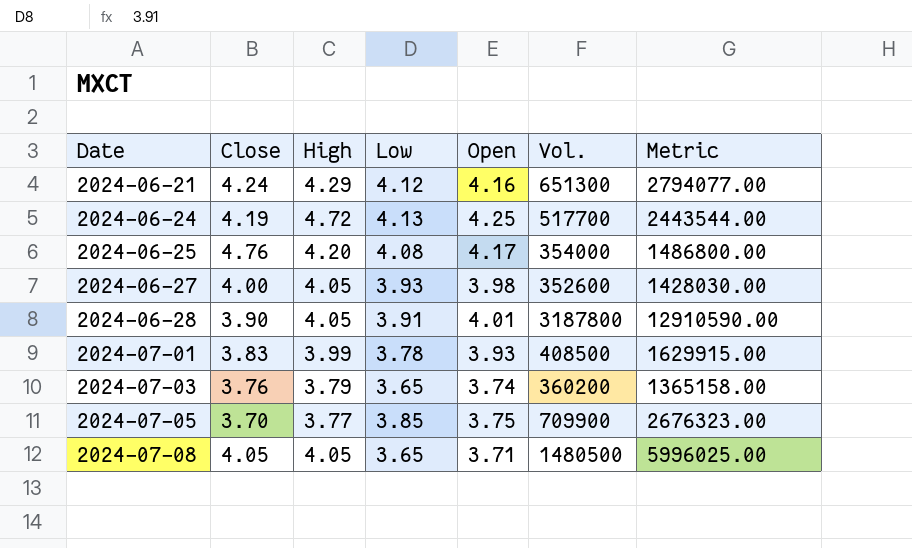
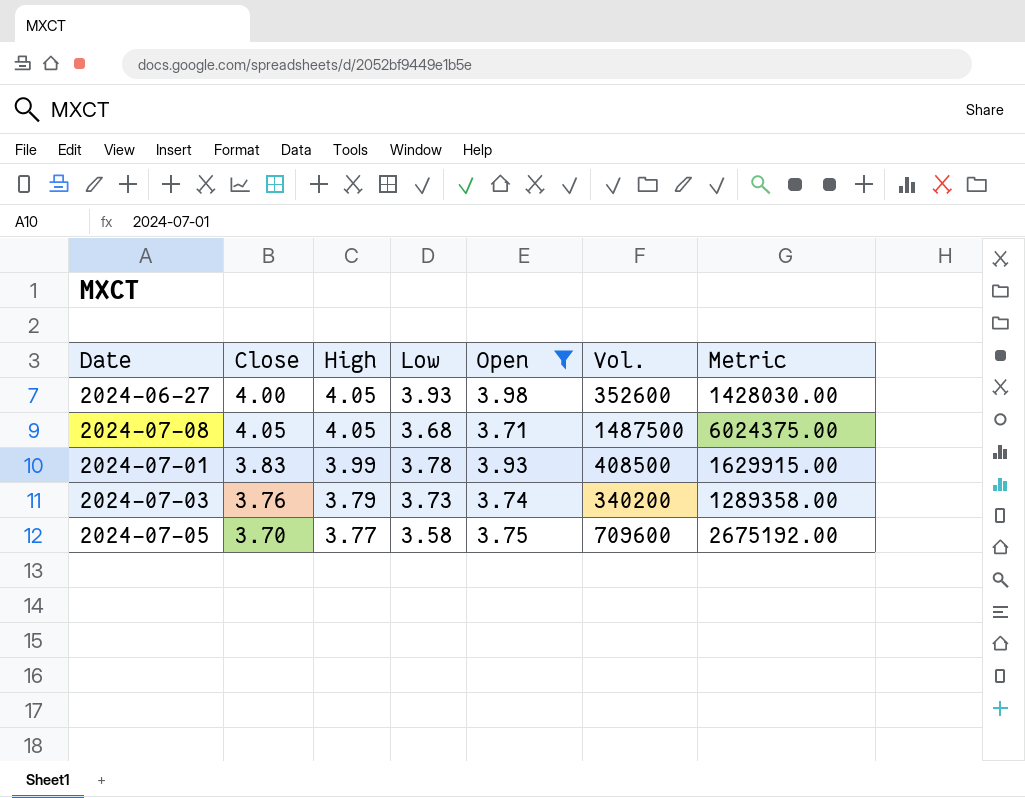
filter: none -> Open <= 3.98
row order: Date ascending -> High descending
2024-07-08 | Low: 3.65 -> 3.68
2024-07-08 | Vol.: 1480500 -> 1487500
2024-07-08 | Metric: 5996025.00 -> 6024375.00
2024-07-03 | Low: 3.65 -> 3.73
2024-07-03 | Vol.: 360200 -> 340200
2024-07-03 | Metric: 1365158.00 -> 1289358.00
2024-07-05 | Low: 3.85 -> 3.58
2024-07-05 | Vol.: 709900 -> 709600
2024-07-05 | Metric: 2676323.00 -> 2675192.00

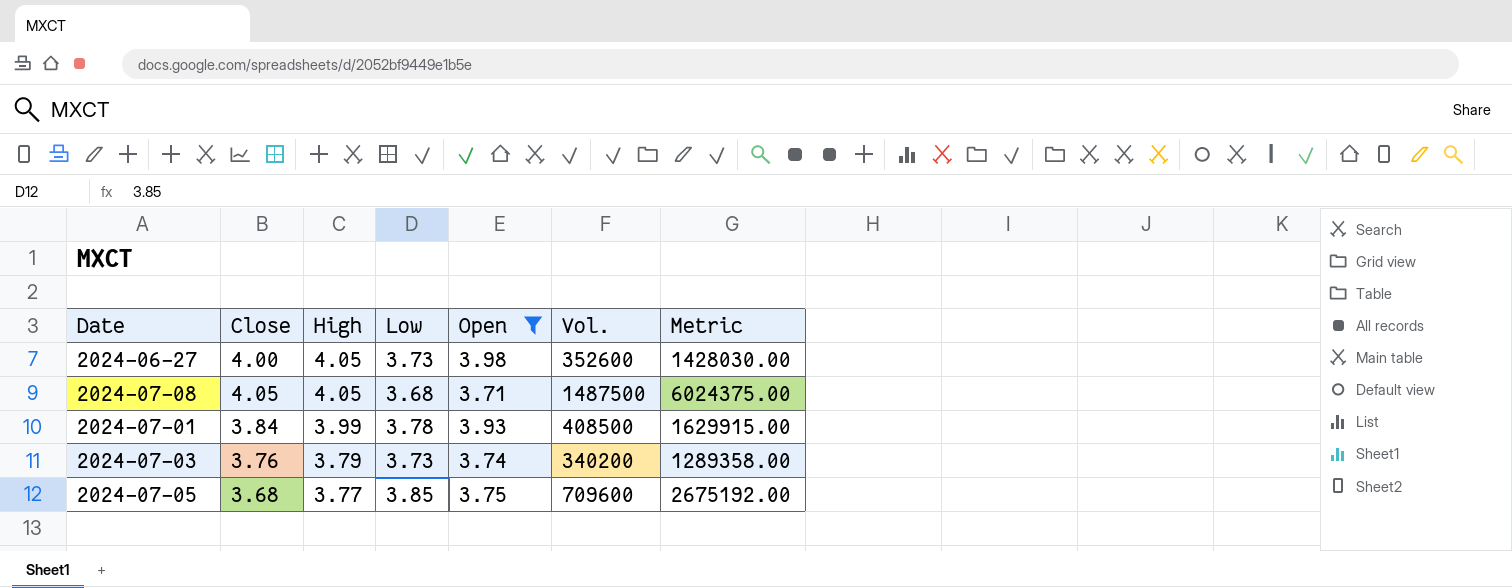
2024-06-27 | Low: 3.93 -> 3.73
2024-07-01 | Close: 3.83 -> 3.84
2024-07-05 | Close: 3.70 -> 3.68
2024-07-05 | Low: 3.58 -> 3.85

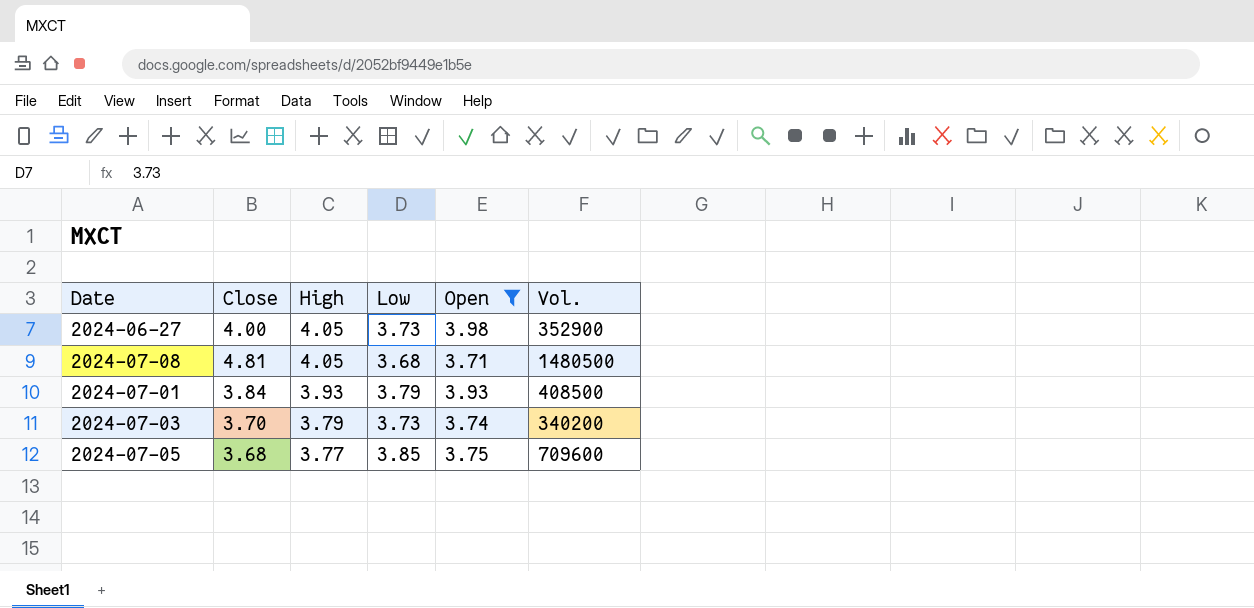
column Metric | formula: [High] * [Vol.] -> none
2024-06-27 | Vol.: 352600 -> 352900
2024-07-08 | Close: 4.05 -> 4.81
2024-07-08 | Vol.: 1487500 -> 1480500
2024-07-01 | High: 3.99 -> 3.93
2024-07-01 | Low: 3.78 -> 3.79
2024-07-03 | Close: 3.76 -> 3.70

